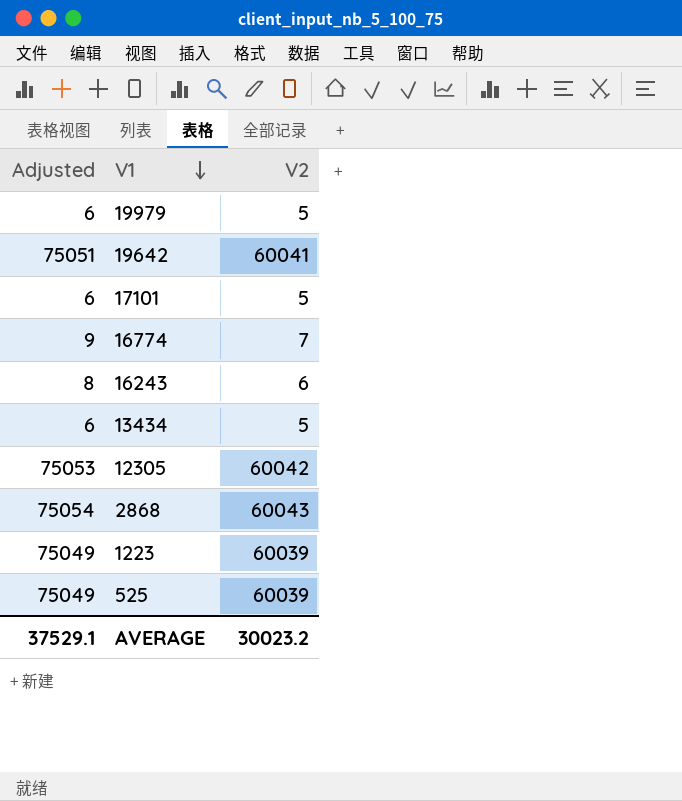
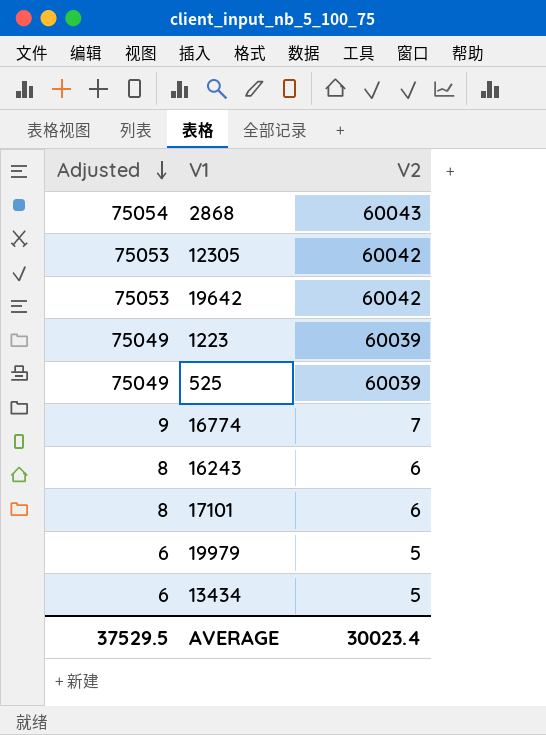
row order: V1 descending -> Adjusted descending
19642 | Adjusted: 75051 -> 75053
19642 | V2: 60041 -> 60042
17101 | Adjusted: 6 -> 8
17101 | V2: 5 -> 6
AVERAGE | Adjusted: 37529.1 -> 37529.5
AVERAGE | V2: 30023.2 -> 30023.4

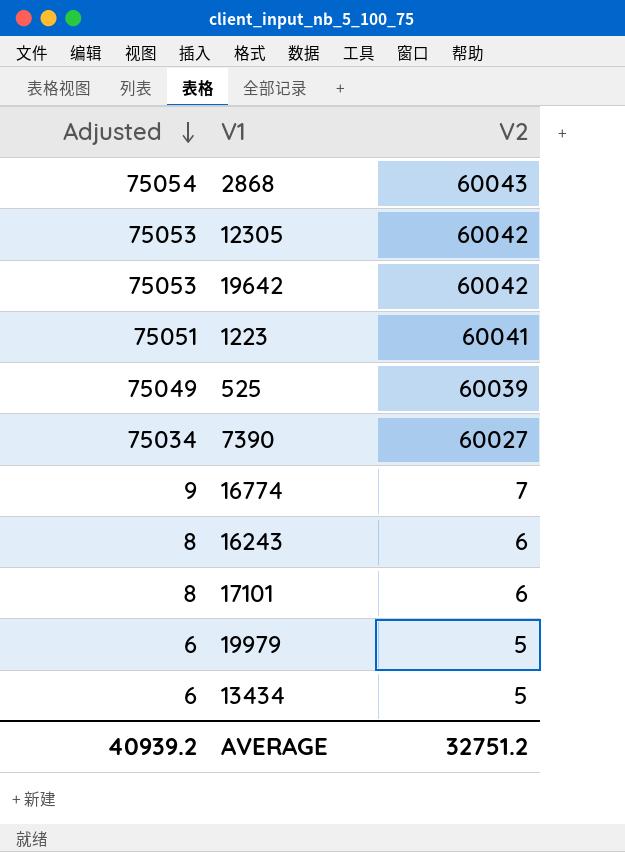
1223 | Adjusted: 75049 -> 75051
1223 | V2: 60039 -> 60041
row 7390: none -> 75034 | 60027
AVERAGE | Adjusted: 37529.5 -> 40939.2
AVERAGE | V2: 30023.4 -> 32751.2

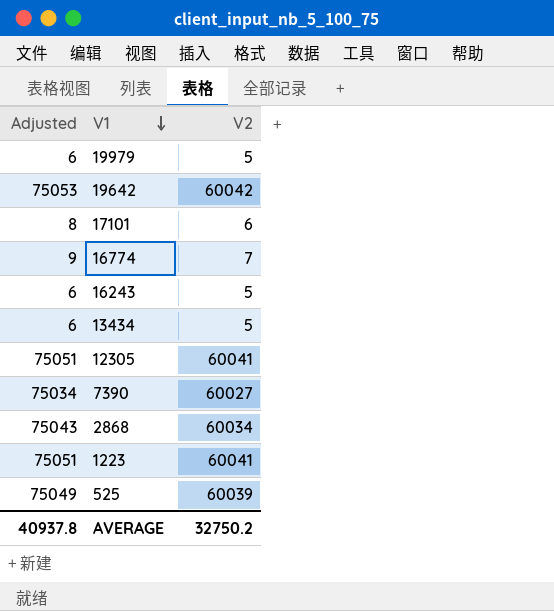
row order: Adjusted descending -> V1 descending
16243 | Adjusted: 8 -> 6
16243 | V2: 6 -> 5
12305 | Adjusted: 75053 -> 75051
12305 | V2: 60042 -> 60041
2868 | Adjusted: 75054 -> 75043
2868 | V2: 60043 -> 60034
AVERAGE | Adjusted: 40939.2 -> 40937.8
AVERAGE | V2: 32751.2 -> 32750.2

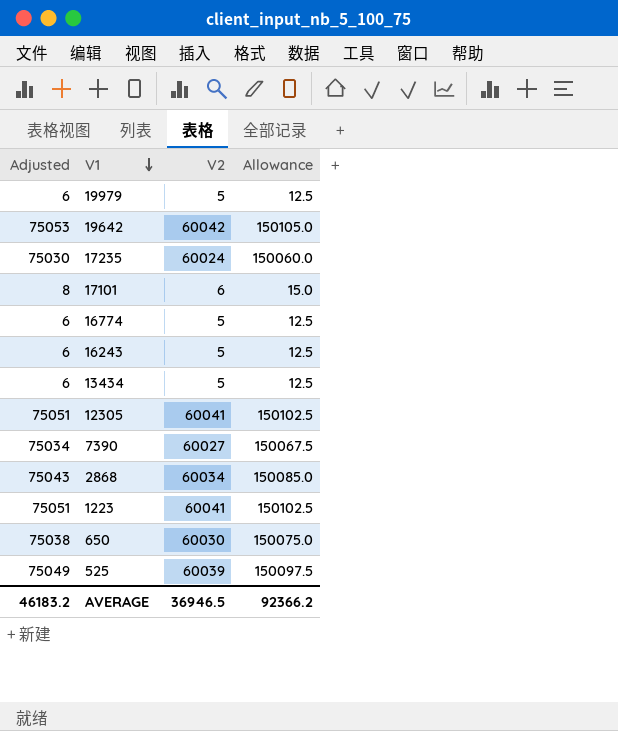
column Allowance | formula: none -> [V2] * 2.5
row 17235: none -> 75030 | 60024 | 150060.0
16774 | Adjusted: 9 -> 6
16774 | V2: 7 -> 5
row 650: none -> 75038 | 60030 | 150075.0
AVERAGE | Adjusted: 40937.8 -> 46183.2
AVERAGE | V2: 32750.2 -> 36946.5

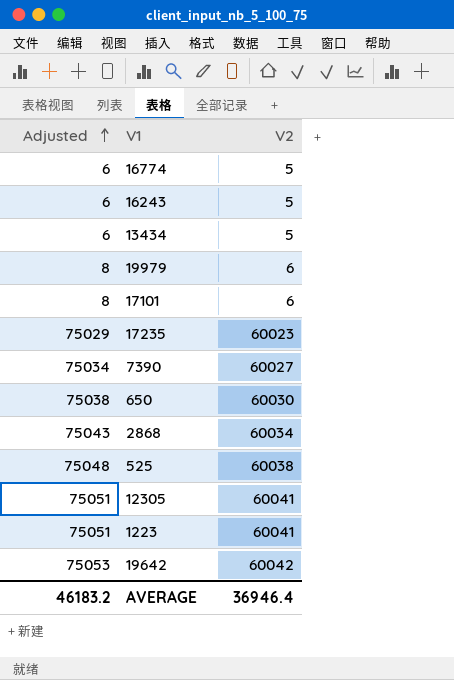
row order: V1 descending -> Adjusted ascending
column Allowance | formula: [V2] * 2.5 -> none
19979 | Adjusted: 6 -> 8
19979 | V2: 5 -> 6
17235 | Adjusted: 75030 -> 75029
17235 | V2: 60024 -> 60023
525 | Adjusted: 75049 -> 75048
525 | V2: 60039 -> 60038
AVERAGE | V2: 36946.5 -> 36946.4

